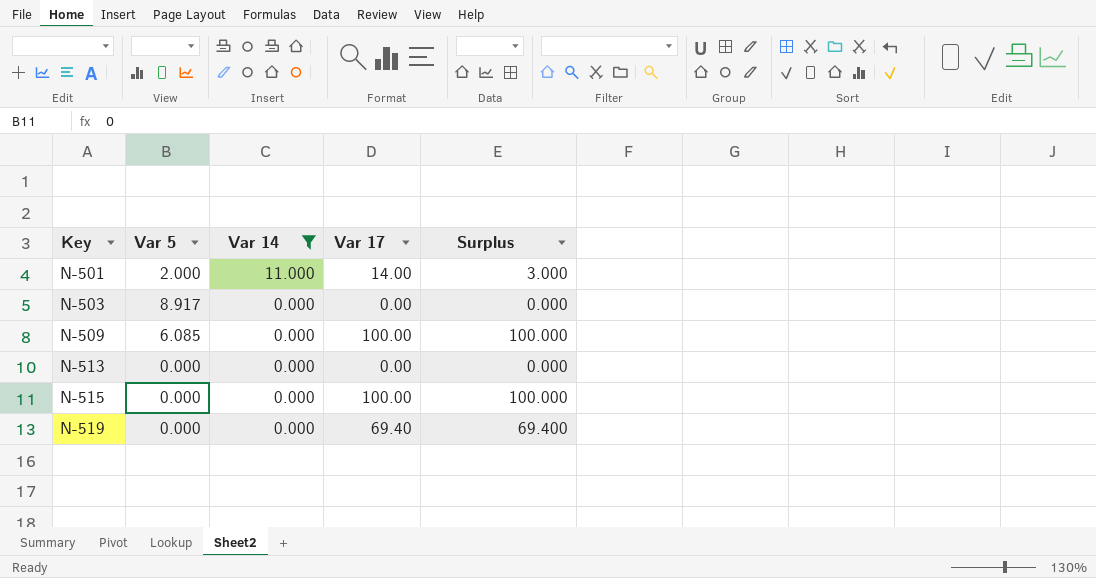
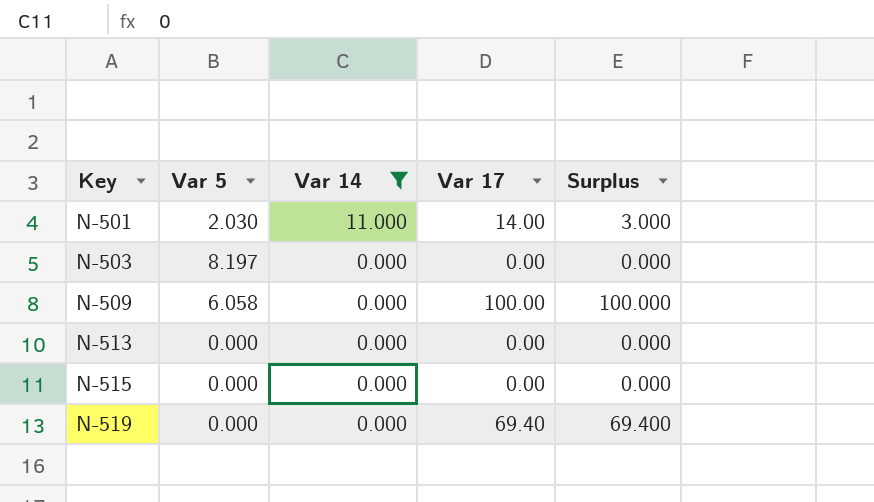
N-501 | Var 5: 2.000 -> 2.030
N-503 | Var 5: 8.917 -> 8.197
N-509 | Var 5: 6.085 -> 6.058
N-515 | Var 17: 100.00 -> 0.00
N-515 | Surplus: 100.000 -> 0.000

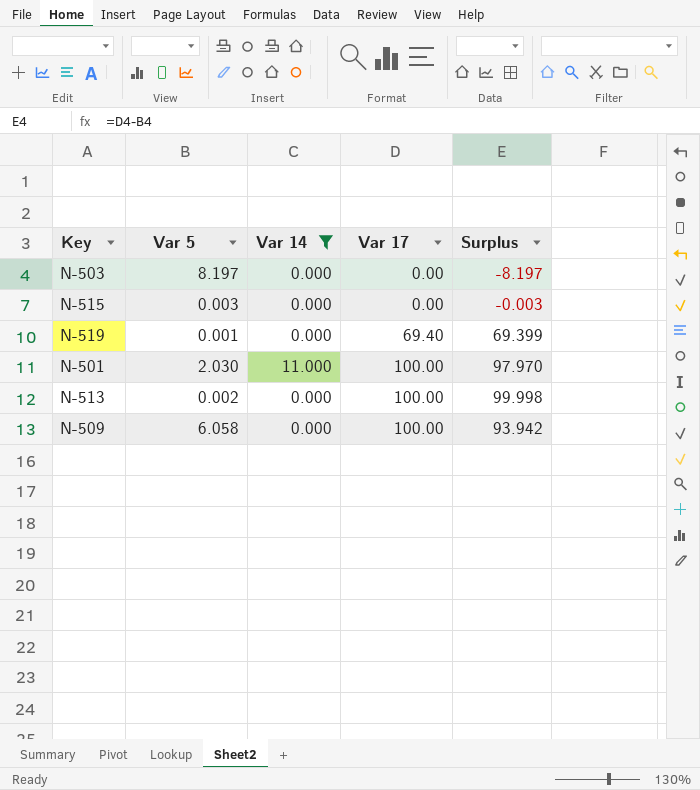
row order: Key ascending -> Var 17 ascending
column Surplus | formula: [Var 17] - [Var 14] -> [Var 17] - [Var 5]
N-515 | Var 5: 0.000 -> 0.003
N-519 | Var 5: 0.000 -> 0.001
N-501 | Var 17: 14.00 -> 100.00
N-513 | Var 5: 0.000 -> 0.002
N-513 | Var 17: 0.00 -> 100.00

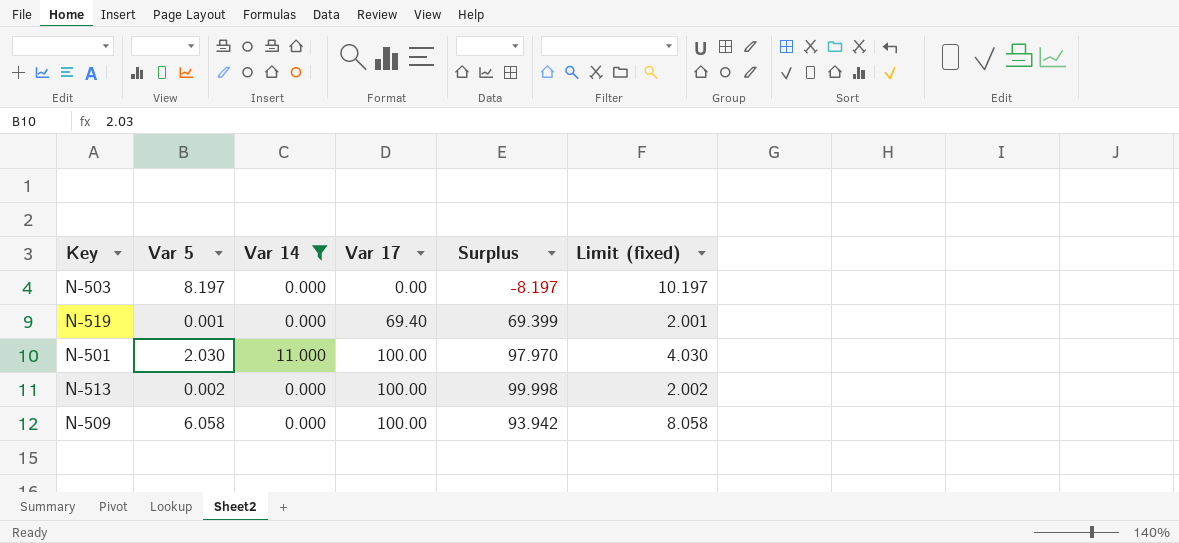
column Limit (fixed) | formula: none -> [Var 5] + 2
row N-515: 0.003 | 0.000 | 0.00 | -0.003 -> none

